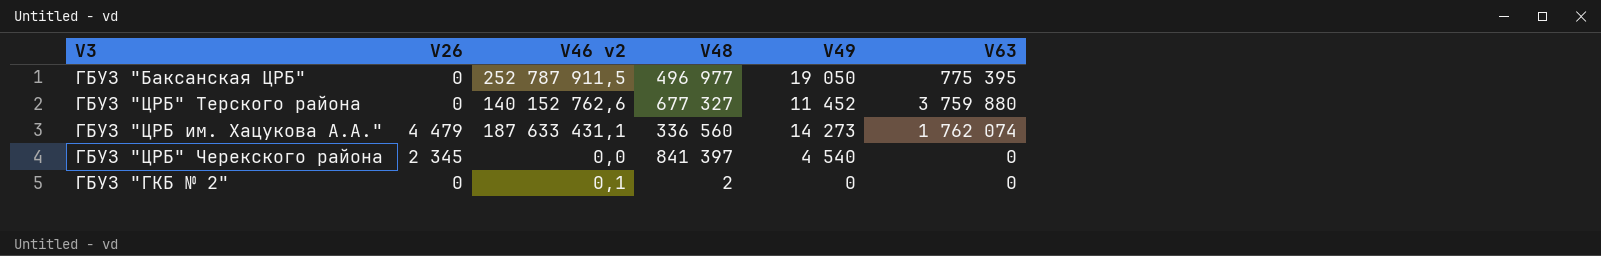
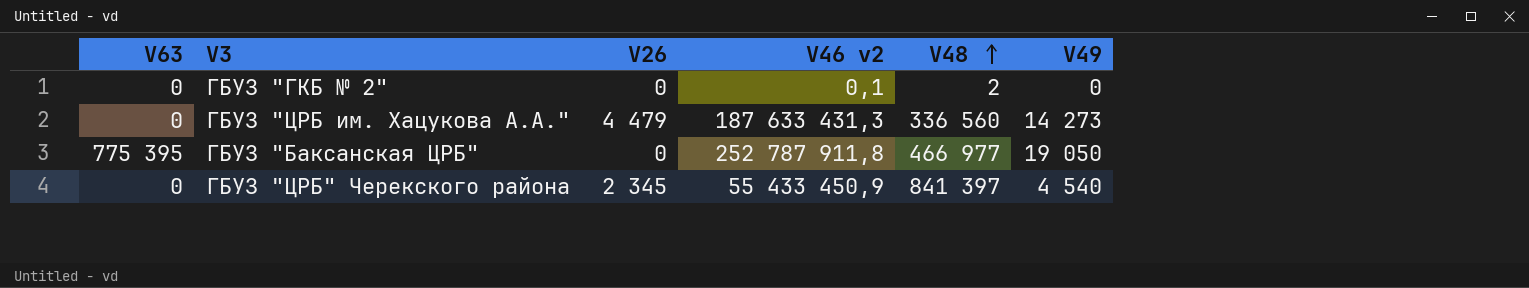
row order: none -> V48 ascending
column V63 | position: 6 -> 1
row ГБУЗ "ЦРБ" Терского района: 0 | 140 152 762,6 | 677 327 | 11 452 | 3 759 880 -> none
ГБУЗ "ЦРБ им. Хацукова А.А." | V63: 1 762 074 -> 0
ГБУЗ "ЦРБ им. Хацукова А.А." | V46 v2: 187 633 431,1 -> 187 633 431,3
ГБУЗ "Баксанская ЦРБ" | V46 v2: 252 787 911,5 -> 252 787 911,8
ГБУЗ "Баксанская ЦРБ" | V48: 496 977 -> 466 977
ГБУЗ "ЦРБ" Черекского района | V46 v2: 0,0 -> 55 433 450,9

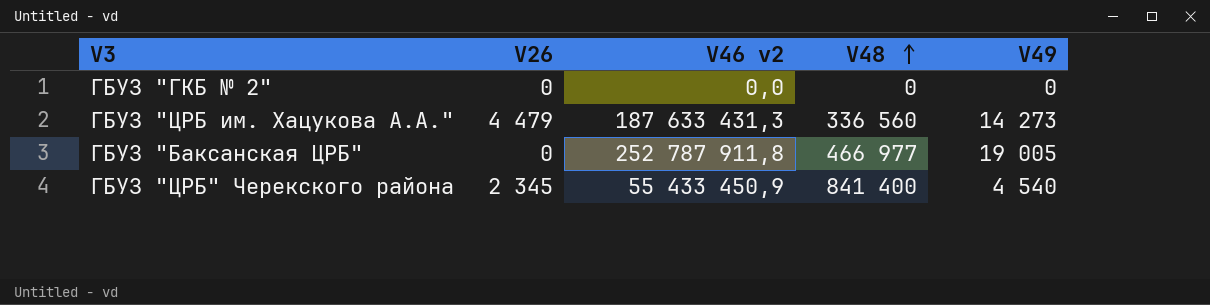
column V63 | position: 1 -> none
ГБУЗ "ГКБ № 2" | V46 v2: 0,1 -> 0,0
ГБУЗ "ГКБ № 2" | V48: 2 -> 0
ГБУЗ "Баксанская ЦРБ" | V49: 19 050 -> 19 005
ГБУЗ "ЦРБ" Черекского района | V48: 841 397 -> 841 400

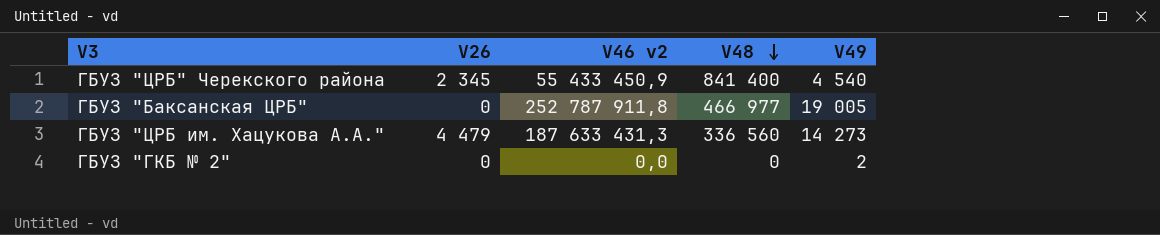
row order: V48 ascending -> V48 descending
ГБУЗ "ГКБ № 2" | V49: 0 -> 2

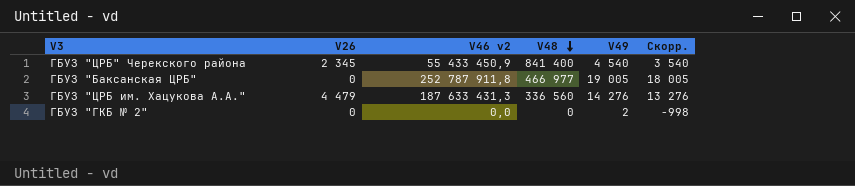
column Скорр. | formula: none -> [V49] - 1000
ГБУЗ "ЦРБ им. Хацукова А.А." | V49: 14 273 -> 14 276

